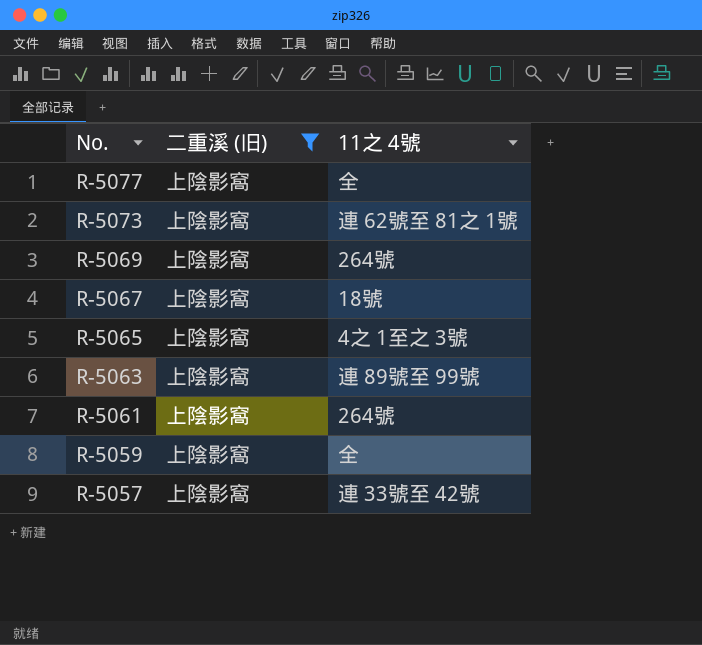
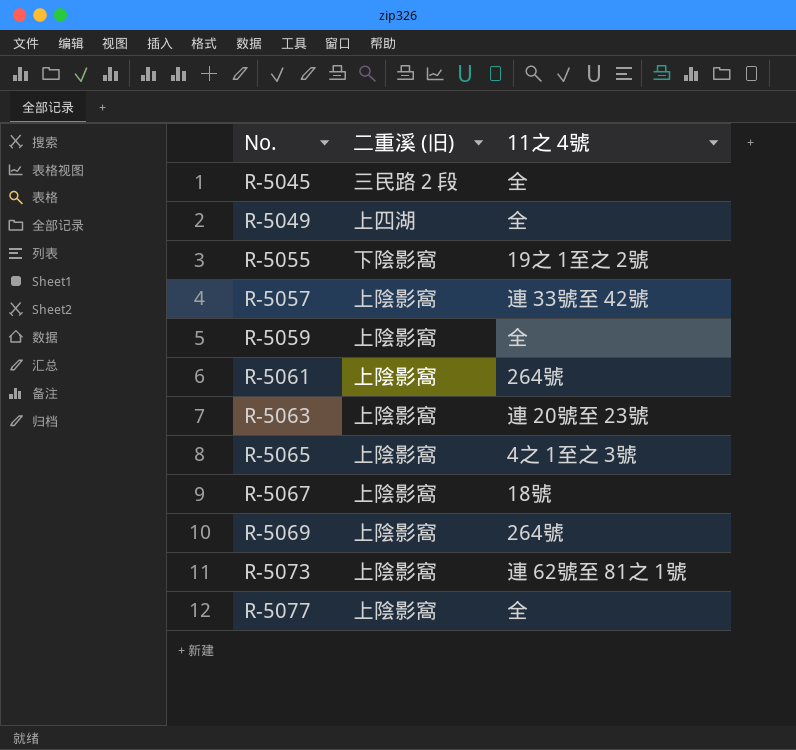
filter: 二重溪 (旧) = 上陰影窩 -> none
row order: No. descending -> No. ascending
R-5063 | 11之 4號: 連 89號至 99號 -> 連 20號至 23號

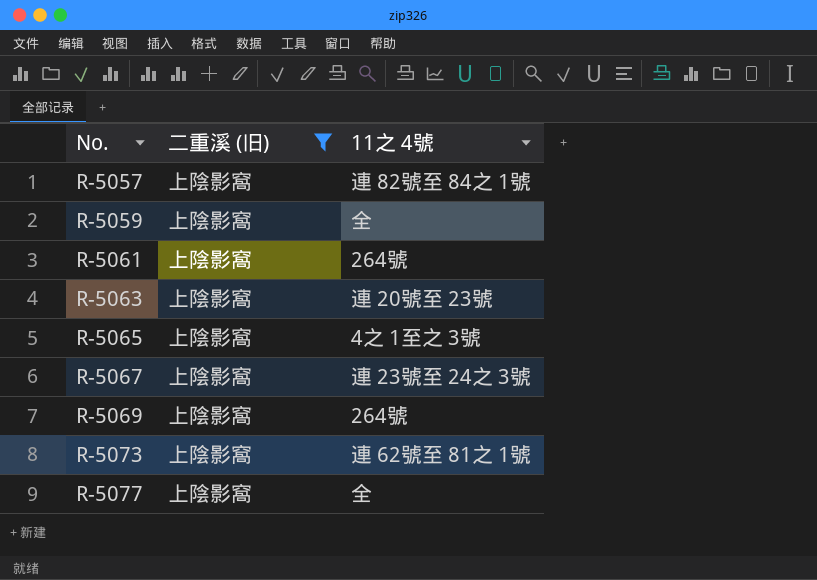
filter: none -> 二重溪 (旧) = 上陰影窩
R-5057 | 11之 4號: 連 33號至 42號 -> 連 82號至 84之 1號
R-5067 | 11之 4號: 18號 -> 連 23號至 24之 3號

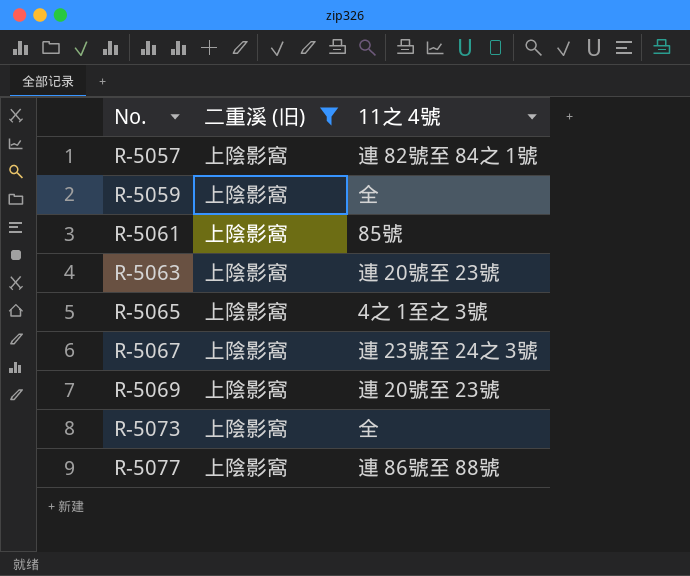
R-5061 | 11之 4號: 264號 -> 85號
R-5069 | 11之 4號: 264號 -> 連 20號至 23號
R-5073 | 11之 4號: 連 62號至 81之 1號 -> 全
R-5077 | 11之 4號: 全 -> 連 86號至 88號

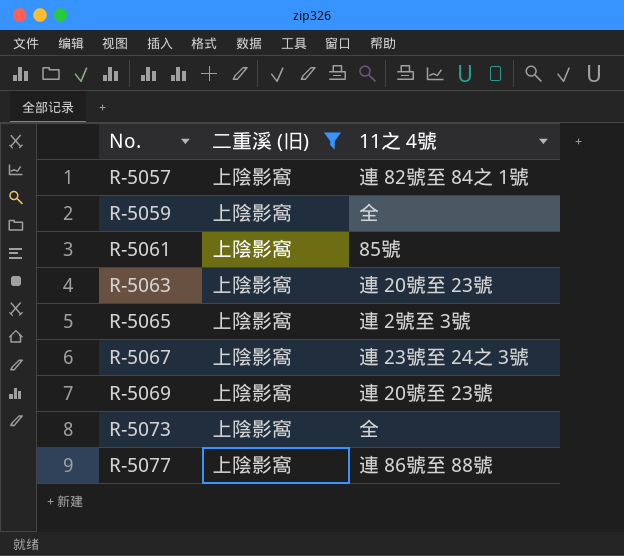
R-5065 | 11之 4號: 4之 1至之 3號 -> 連 2號至 3號

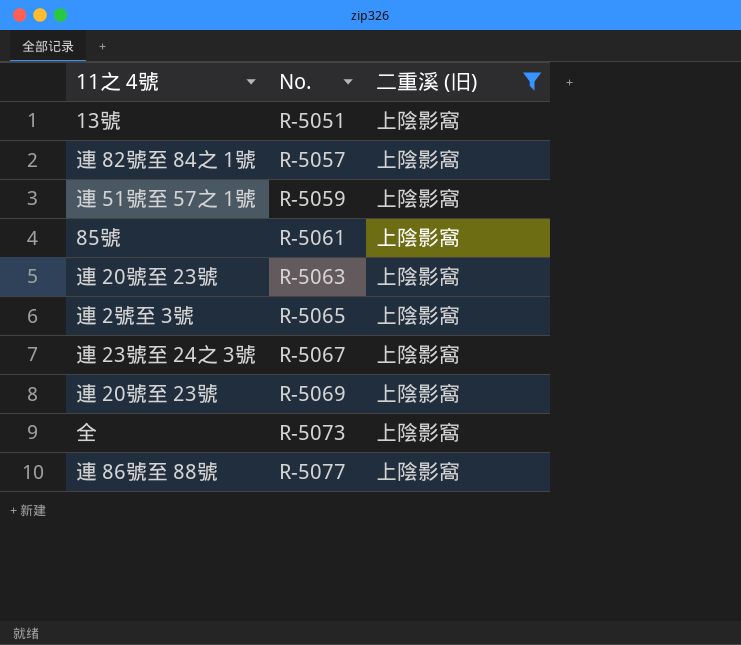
column 11之 4號 | position: 3 -> 1
row R-5051: none -> 13號 | 上陰影窩
R-5059 | 11之 4號: 全 -> 連 51號至 57之 1號

